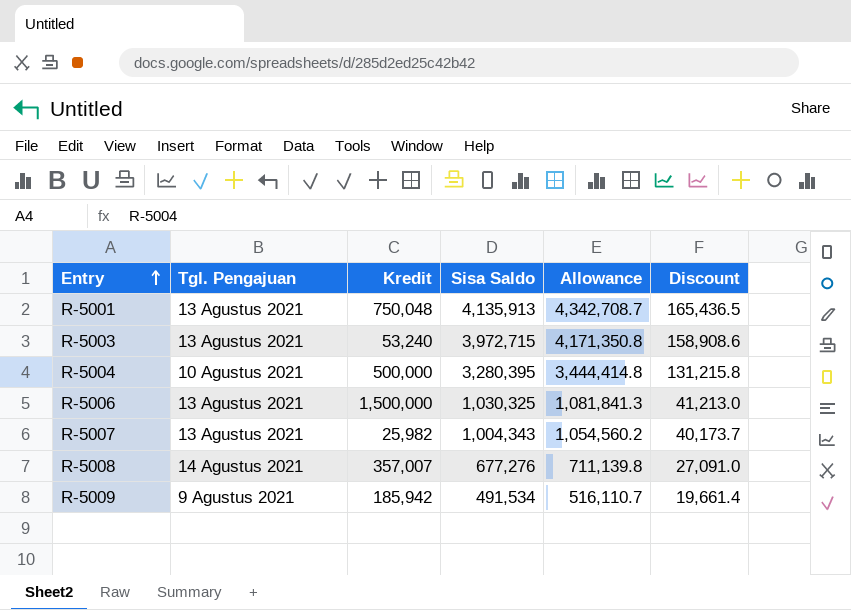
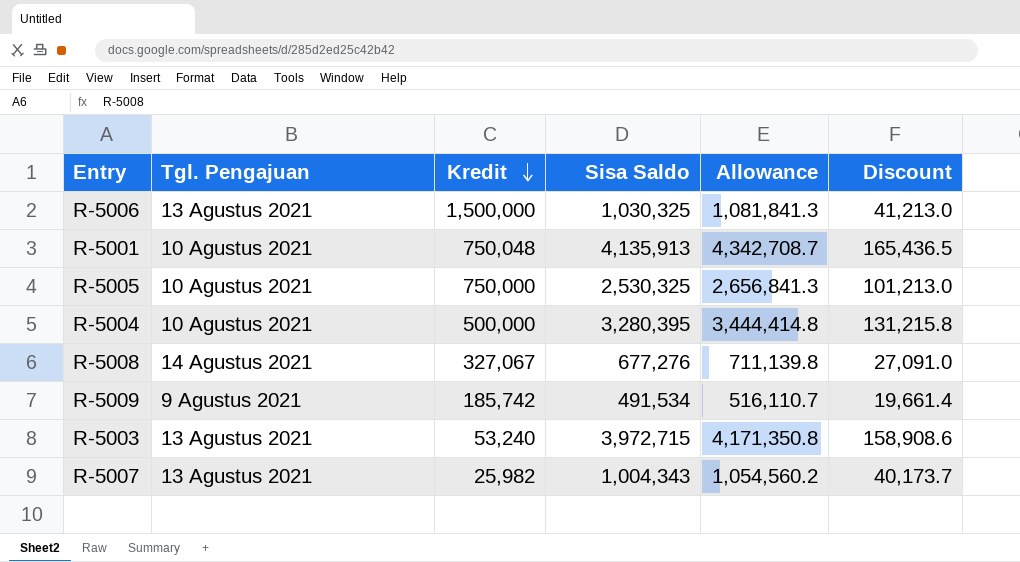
row order: Entry ascending -> Kredit descending
R-5001 | Tgl. Pengajuan: 13 Agustus 2021 -> 10 Agustus 2021
row R-5005: none -> 10 Agustus 2021 | 750,000 | 2,530,325 | 2,656,841.3 | 101,213.0
R-5008 | Kredit: 357,007 -> 327,067
R-5009 | Kredit: 185,942 -> 185,742

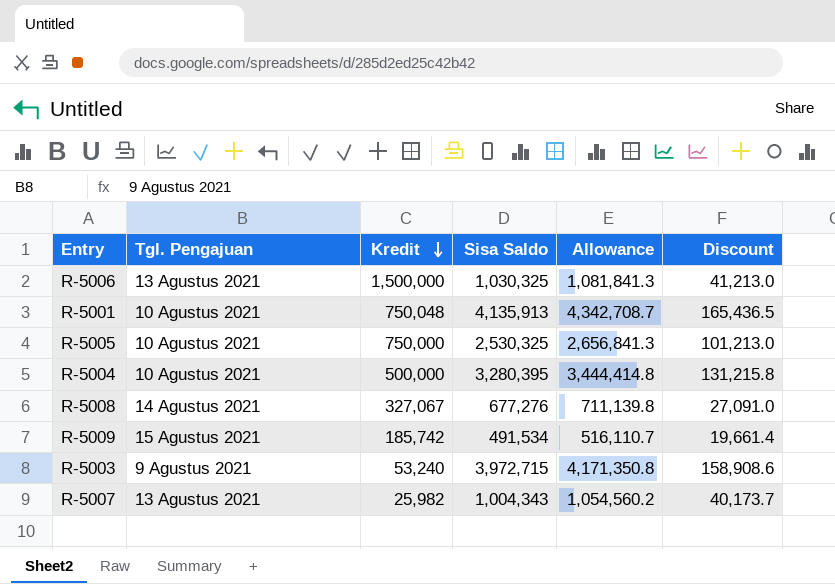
R-5009 | Tgl. Pengajuan: 9 Agustus 2021 -> 15 Agustus 2021
R-5003 | Tgl. Pengajuan: 13 Agustus 2021 -> 9 Agustus 2021

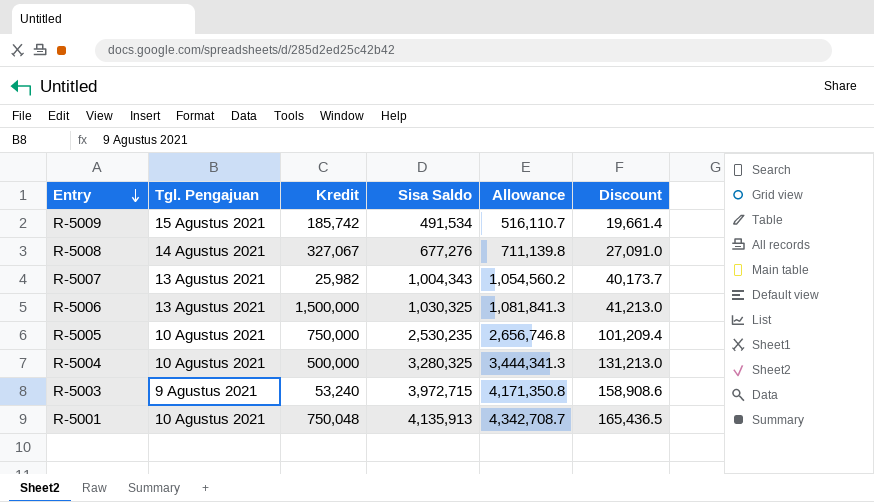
row order: Kredit descending -> Entry descending
R-5005 | Sisa Saldo: 2,530,325 -> 2,530,235
R-5005 | Allowance: 2,656,841.3 -> 2,656,746.8
R-5005 | Discount: 101,213.0 -> 101,209.4
R-5004 | Sisa Saldo: 3,280,395 -> 3,280,325
R-5004 | Allowance: 3,444,414.8 -> 3,444,341.3
R-5004 | Discount: 131,215.8 -> 131,213.0

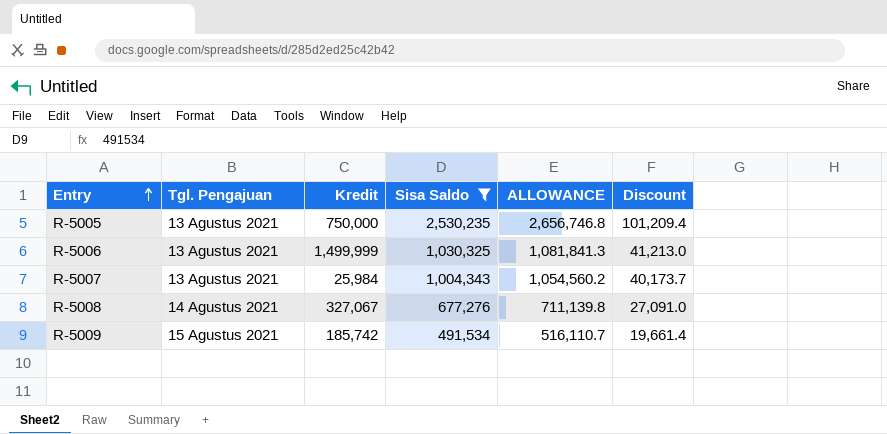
filter: none -> Sisa Saldo <= 2,530,235
row order: Entry descending -> Entry ascending
column name: Allowance -> ALLOWANCE
R-5005 | Tgl. Pengajuan: 10 Agustus 2021 -> 13 Agustus 2021
R-5006 | Kredit: 1,500,000 -> 1,499,999
R-5007 | Kredit: 25,982 -> 25,984

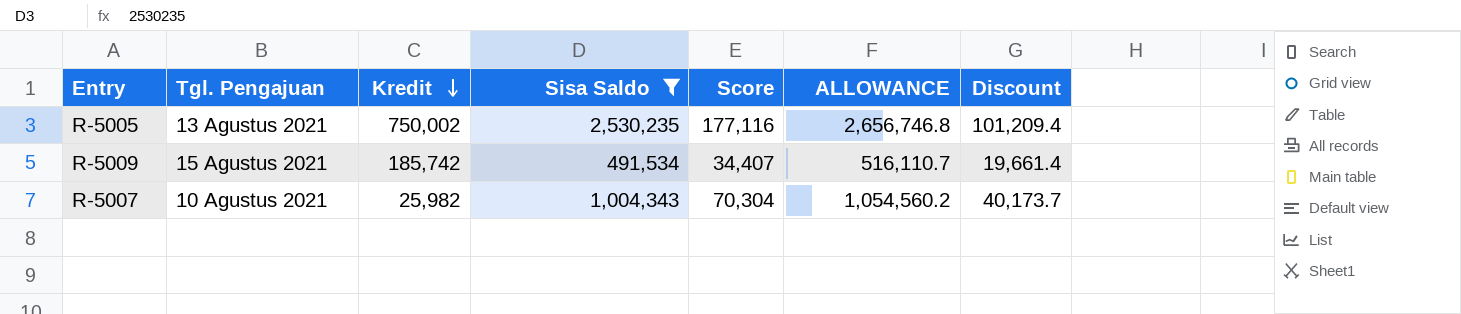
row order: Entry ascending -> Kredit descending
column Score | formula: none -> [Sisa Saldo] * 0.07
row R-5006: 13 Agustus 2021 | 1,499,999 | 1,030,325 | 1,081,841.3 | 41,213.0 -> none
row R-5008: 14 Agustus 2021 | 327,067 | 677,276 | 711,139.8 | 27,091.0 -> none
R-5005 | Kredit: 750,000 -> 750,002
R-5007 | Tgl. Pengajuan: 13 Agustus 2021 -> 10 Agustus 2021
R-5007 | Kredit: 25,984 -> 25,982

